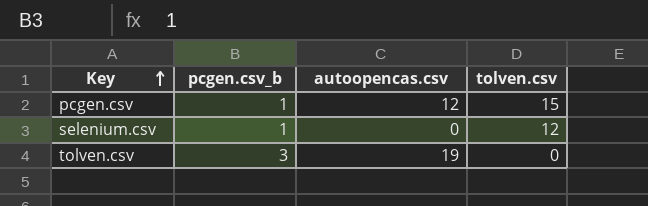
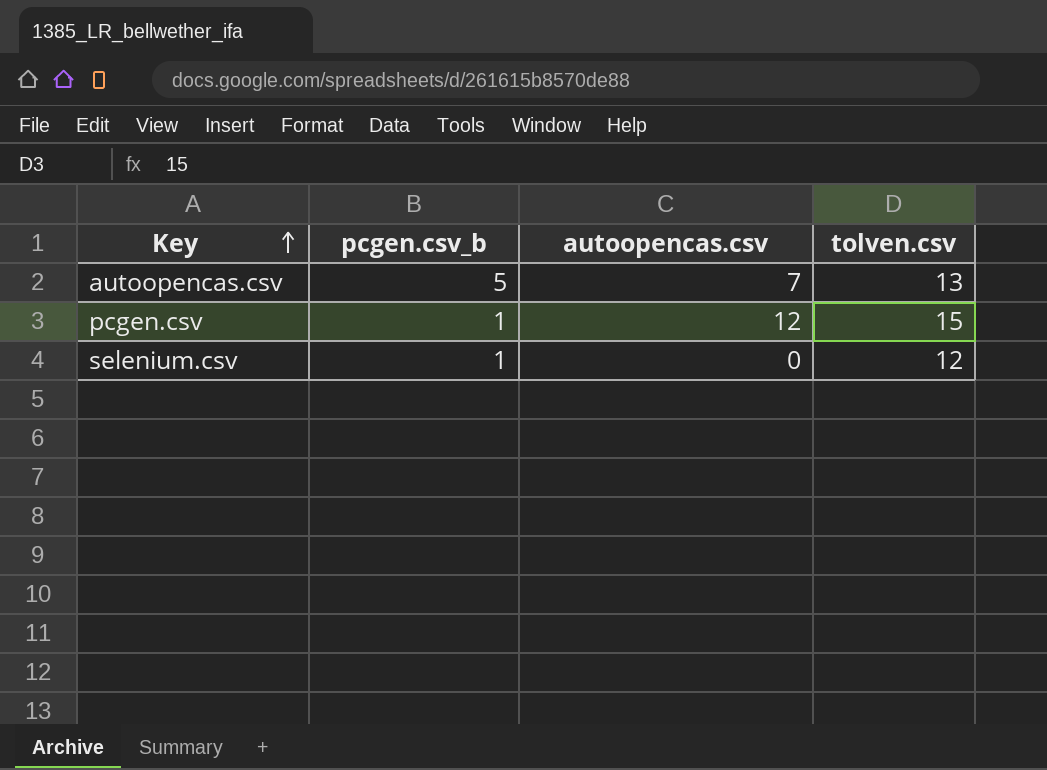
row tolven.csv: 3 | 19 | 0 -> none
row autoopencas.csv: none -> 5 | 7 | 13

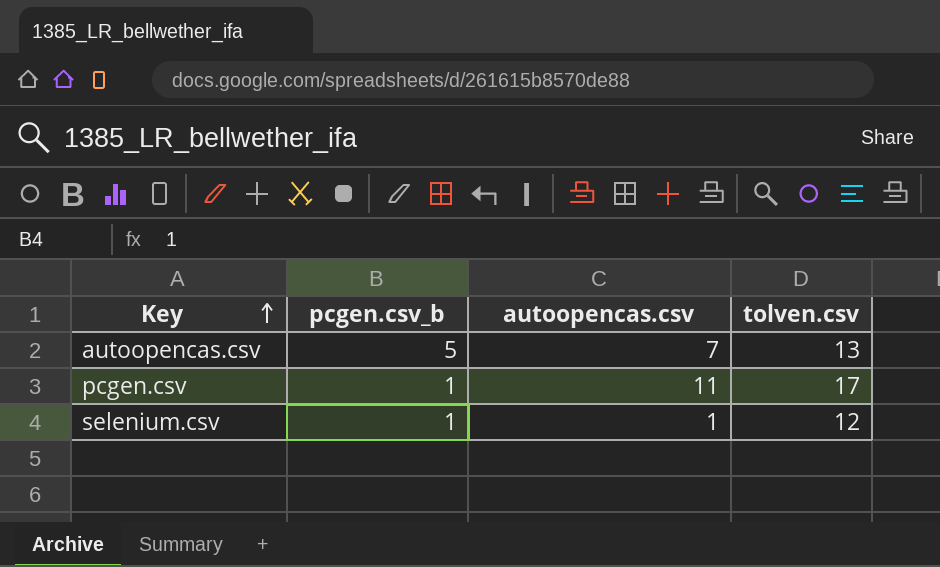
pcgen.csv | autoopencas.csv: 12 -> 11
pcgen.csv | tolven.csv: 15 -> 17
selenium.csv | autoopencas.csv: 0 -> 1

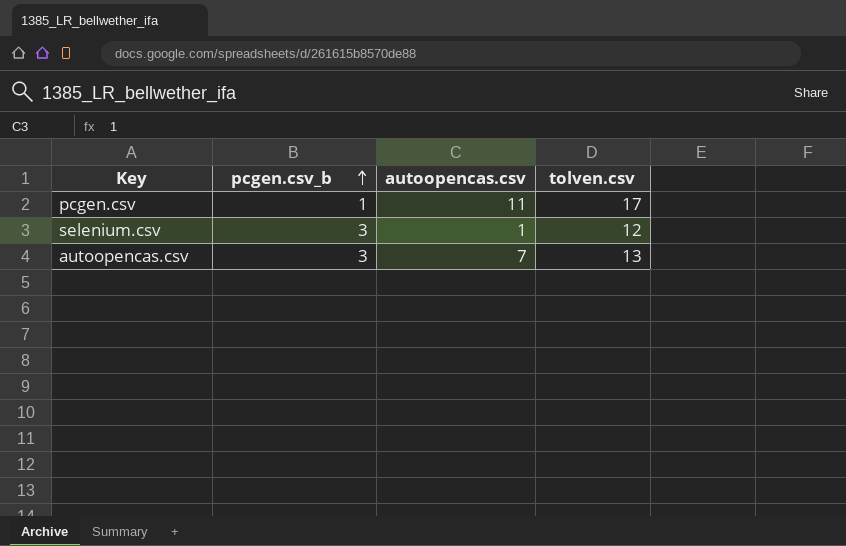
row order: Key ascending -> pcgen.csv_b ascending
selenium.csv | pcgen.csv_b: 1 -> 3
autoopencas.csv | pcgen.csv_b: 5 -> 3

